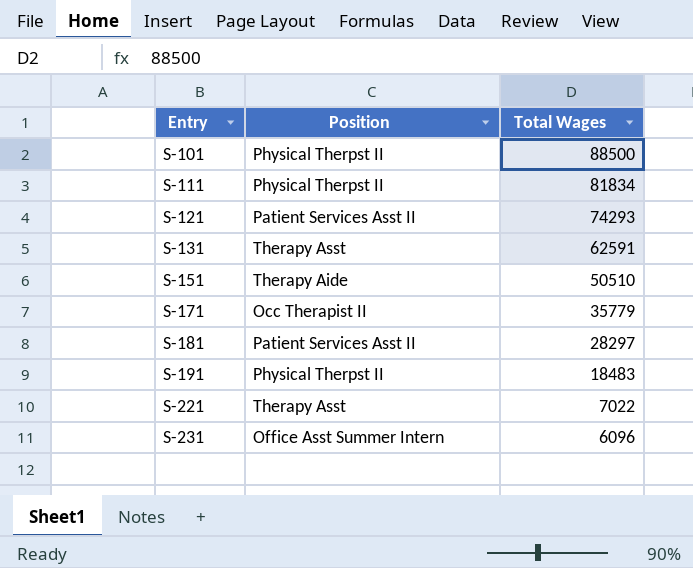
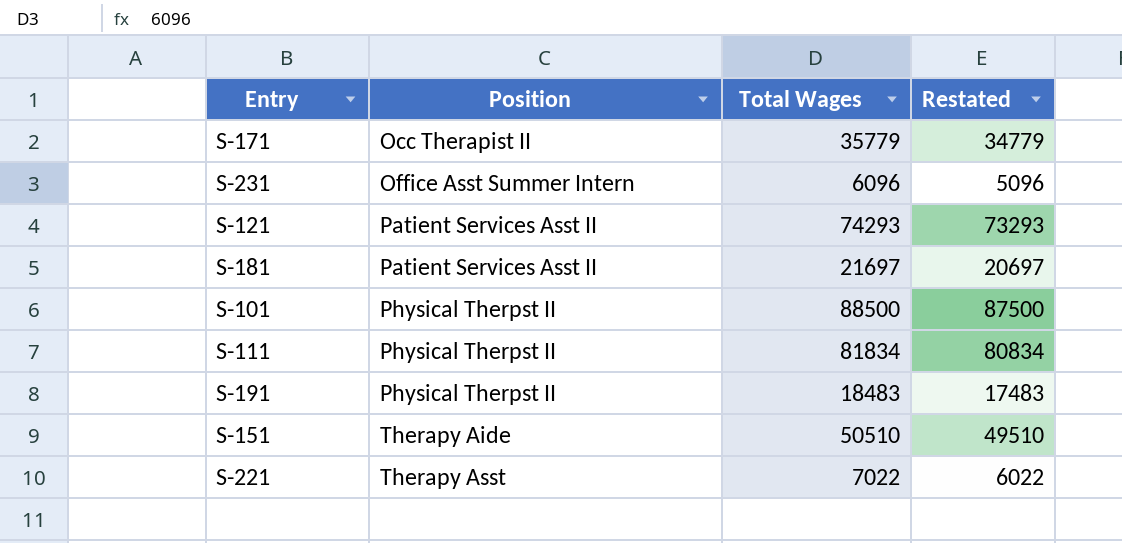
row order: Entry ascending -> Position ascending
column Restated | formula: none -> [Total Wages] - 1000
row S-131: Therapy Asst | 62591 -> none
S-181 | Total Wages: 28297 -> 21697

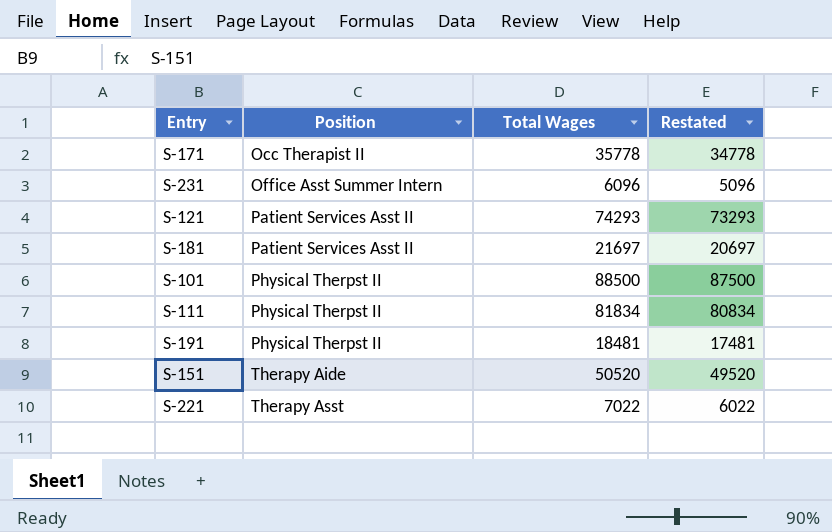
S-171 | Total Wages: 35779 -> 35778
S-171 | Restated: 34779 -> 34778
S-191 | Total Wages: 18483 -> 18481
S-191 | Restated: 17483 -> 17481
S-151 | Total Wages: 50510 -> 50520
S-151 | Restated: 49510 -> 49520

